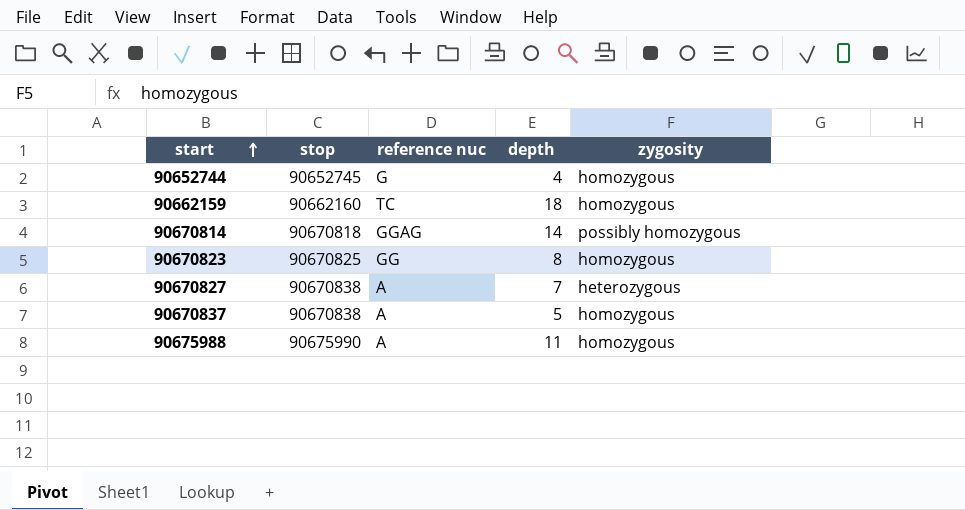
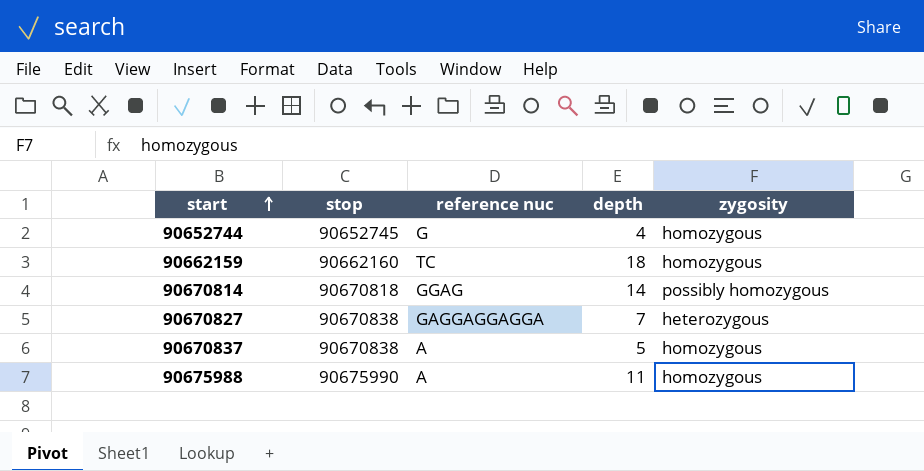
row 90670823: 90670825 | GG | 8 | homozygous -> none
90670827 | reference nuc: A -> GAGGAGGAGGA

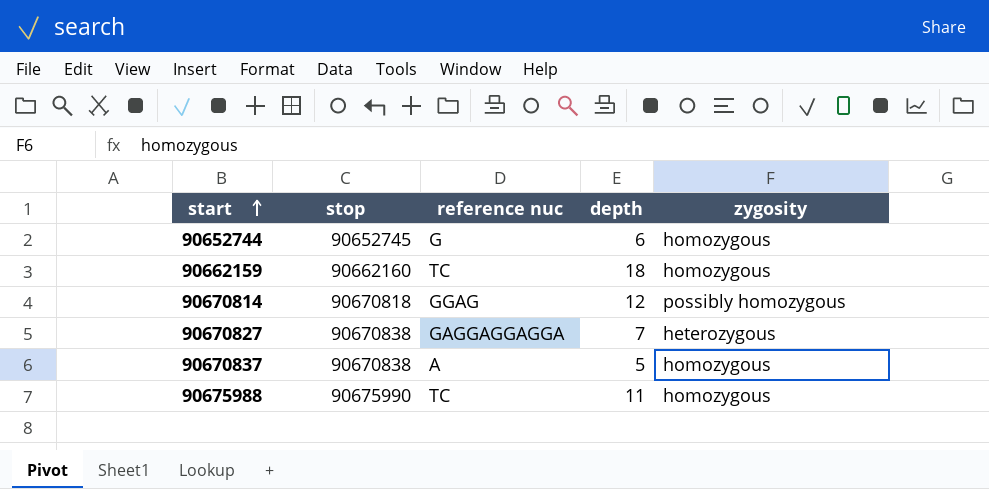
90652744 | depth: 4 -> 6
90670814 | depth: 14 -> 12
90675988 | reference nuc: A -> TC

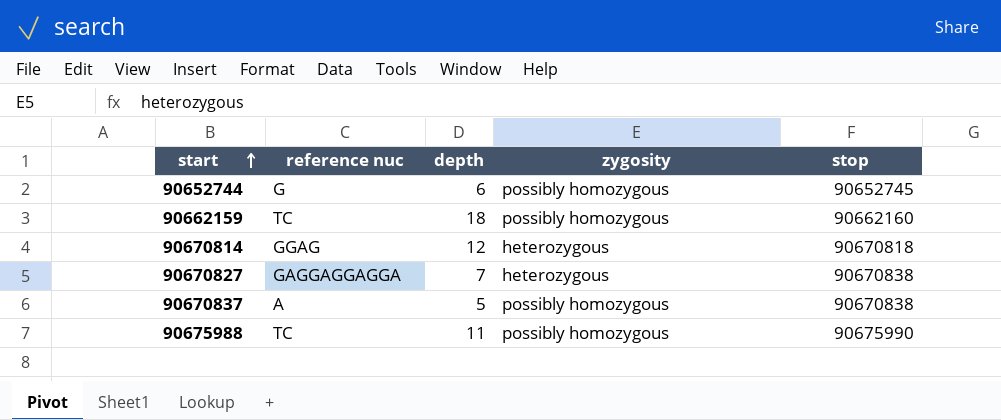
column stop | position: 2 -> 5
90652744 | zygosity: homozygous -> possibly homozygous
90662159 | zygosity: homozygous -> possibly homozygous
90670814 | zygosity: possibly homozygous -> heterozygous
90670837 | zygosity: homozygous -> possibly homozygous
90675988 | zygosity: homozygous -> possibly homozygous

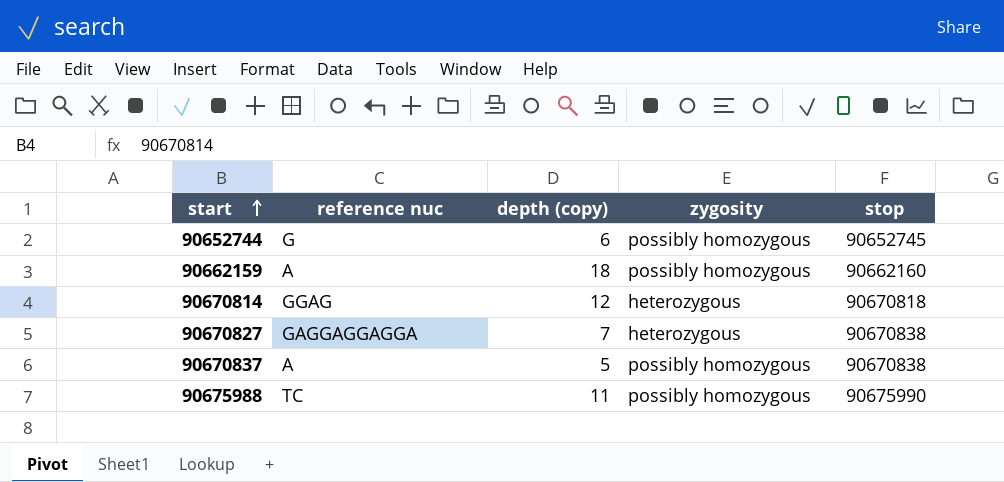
column name: depth -> depth (copy)
90662159 | reference nuc: TC -> A

